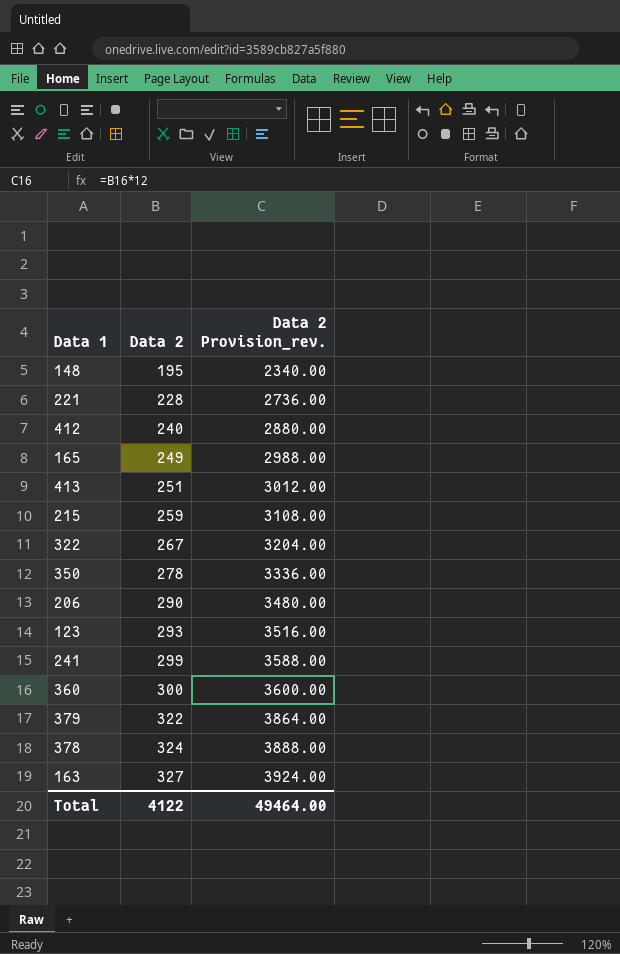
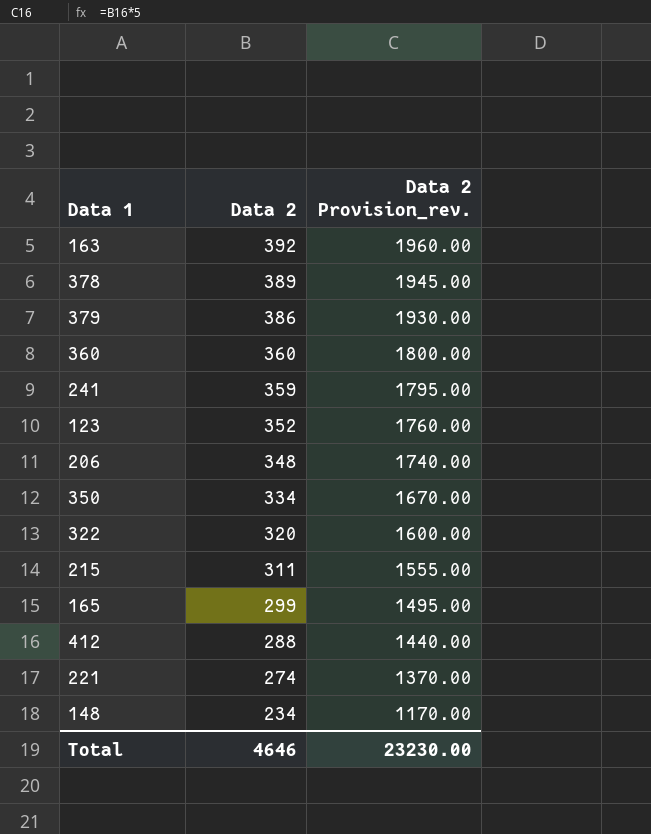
row order: Data 2 ascending -> Data 2 descending
column Data 2 Provision_rev. | formula: [Data 2] * 12 -> [Data 2] * 5
row 413: 251 | 3012.00 -> none
163 | Data 2: 327 -> 392
378 | Data 2: 324 -> 389
379 | Data 2: 322 -> 386
360 | Data 2: 300 -> 360
241 | Data 2: 299 -> 359
123 | Data 2: 293 -> 352
206 | Data 2: 290 -> 348
350 | Data 2: 278 -> 334
322 | Data 2: 267 -> 320
215 | Data 2: 259 -> 311
165 | Data 2: 249 -> 299
412 | Data 2: 240 -> 288
221 | Data 2: 228 -> 274
148 | Data 2: 195 -> 234
Total | Data 2: 4122 -> 4646
Total | Data 2 Provision_rev.: 49464.00 -> 23230.00

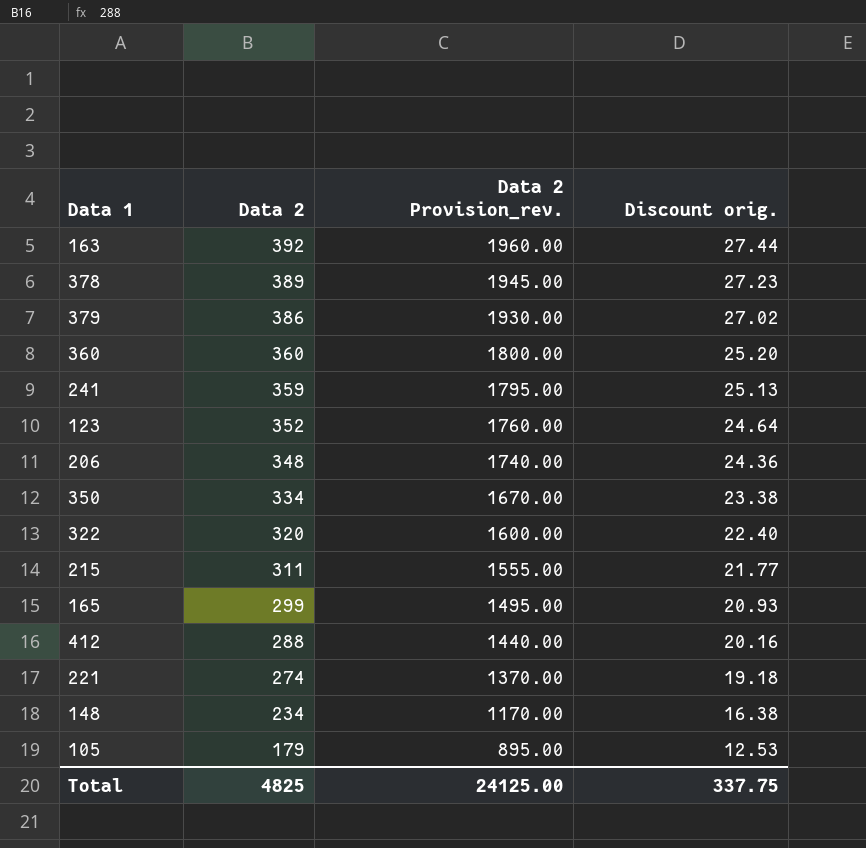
column Discount orig. | formula: none -> [Data 2] * 0.07
row 105: none -> 179 | 895.00 | 12.53
Total | Data 2: 4646 -> 4825
Total | Data 2 Provision_rev.: 23230.00 -> 24125.00

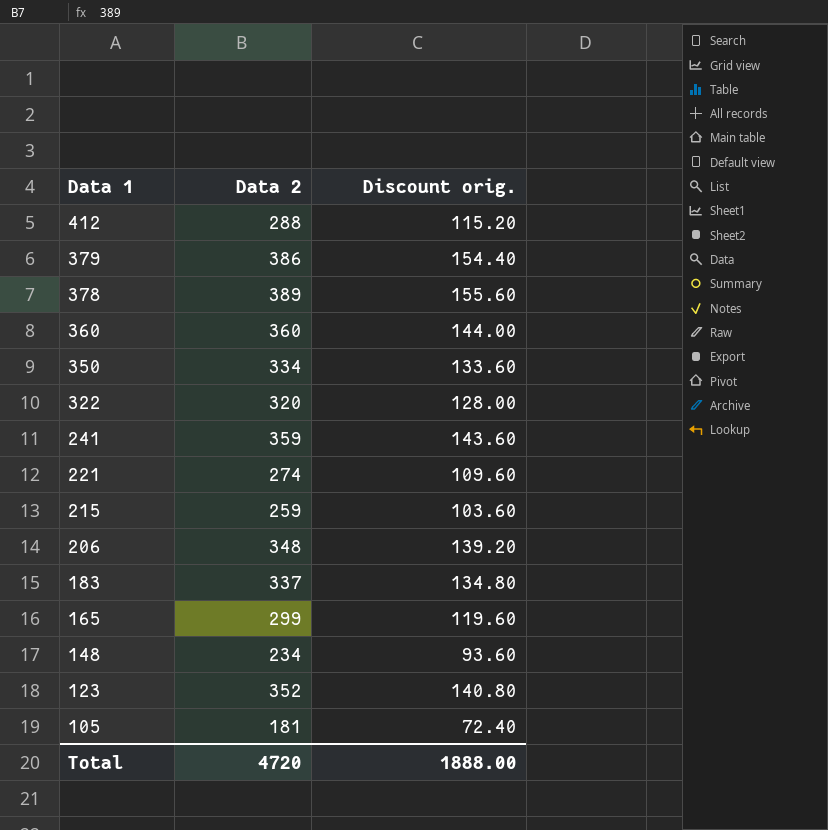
row order: Data 2 descending -> Data 1 descending
column Data 2 Provision_rev. | formula: [Data 2] * 5 -> none
column Discount orig. | formula: [Data 2] * 0.07 -> [Data 2] * 0.4
row 163: 392 | 1960.00 | 27.44 -> none
215 | Data 2: 311 -> 259
row 183: none -> 337 | 134.80
105 | Data 2: 179 -> 181
Total | Data 2: 4825 -> 4720
Total | Discount orig.: 337.75 -> 1888.00

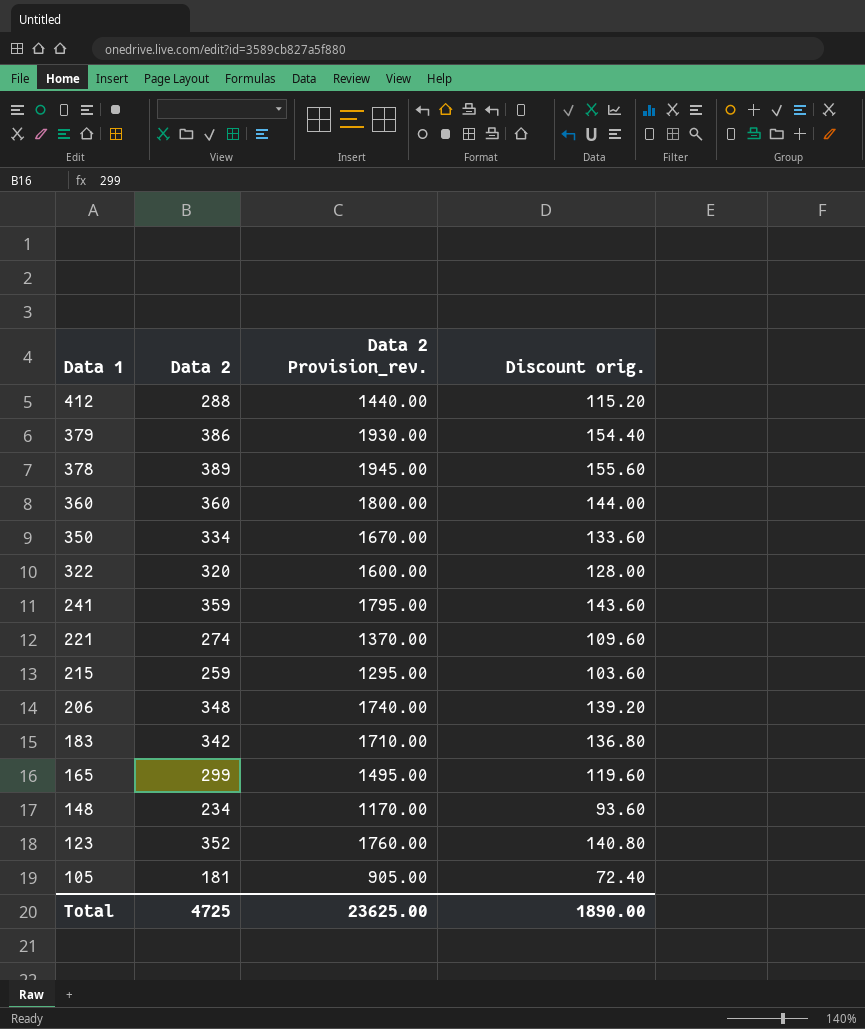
column Data 2 Provision_rev. | formula: none -> [Data 2] * 5
183 | Data 2: 337 -> 342
183 | Discount orig.: 134.80 -> 136.80
Total | Data 2: 4720 -> 4725
Total | Discount orig.: 1888.00 -> 1890.00

